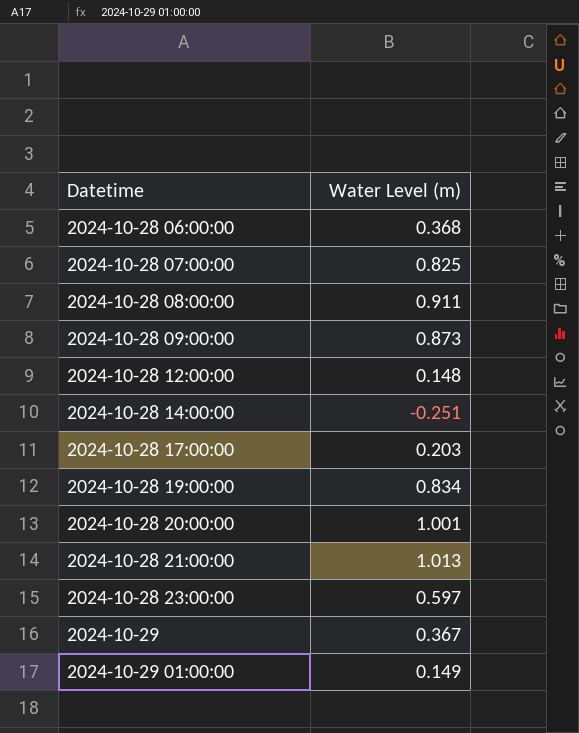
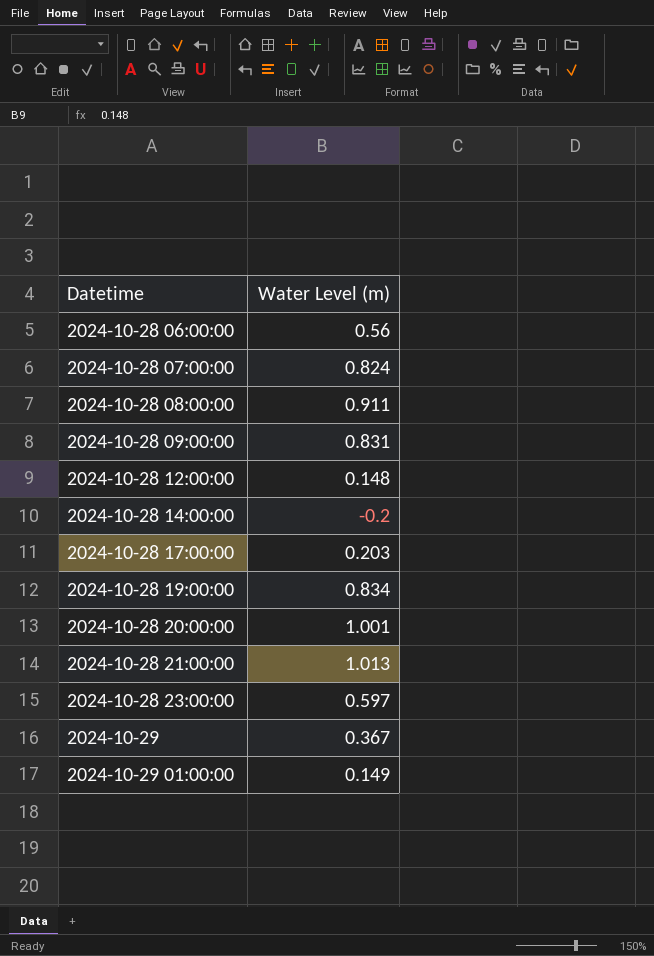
2024-10-28 06:00:00 | Water Level (m): 0.368 -> 0.56
2024-10-28 07:00:00 | Water Level (m): 0.825 -> 0.824
2024-10-28 09:00:00 | Water Level (m): 0.873 -> 0.831
2024-10-28 14:00:00 | Water Level (m): -0.251 -> -0.2

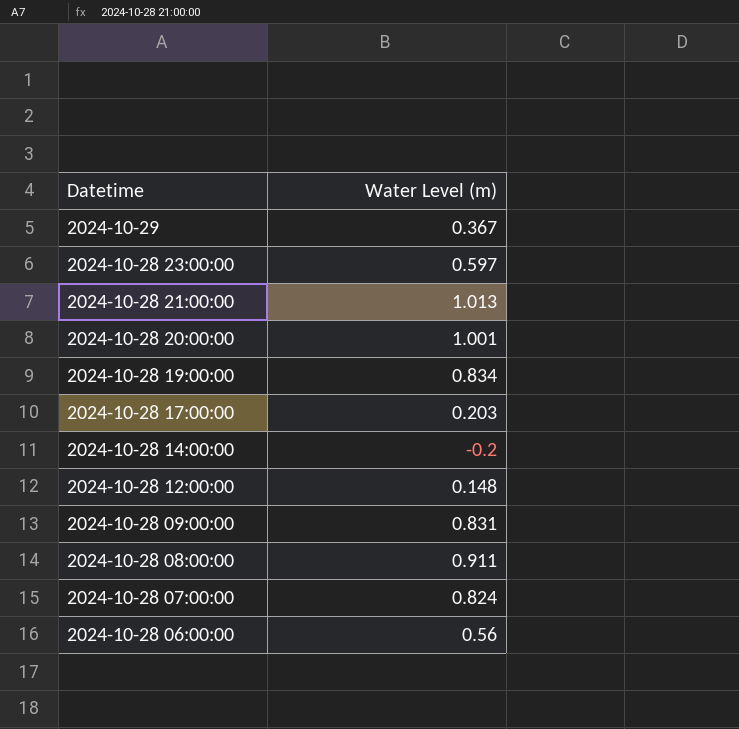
row order: Datetime ascending -> Datetime descending
row 2024-10-29 01:00:00: 0.149 -> none

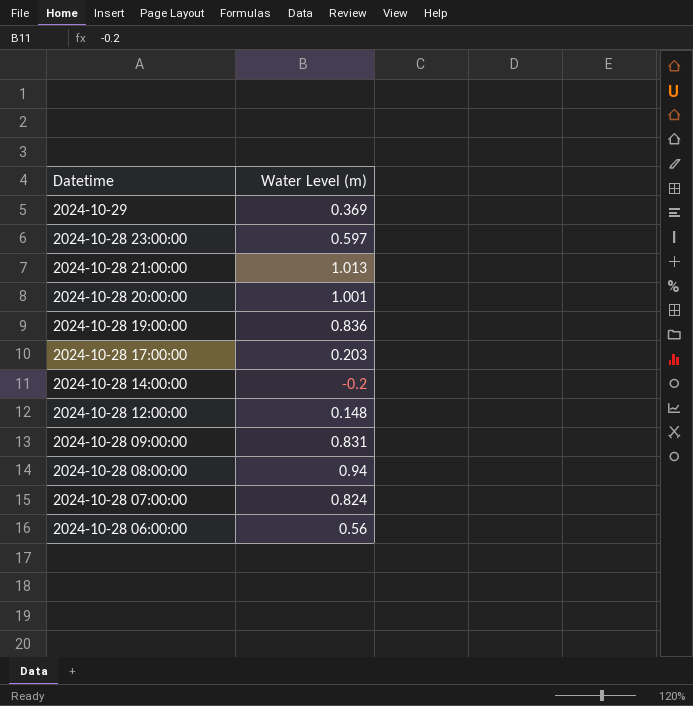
2024-10-29 | Water Level (m): 0.367 -> 0.369
2024-10-28 19:00:00 | Water Level (m): 0.834 -> 0.836
2024-10-28 08:00:00 | Water Level (m): 0.911 -> 0.94

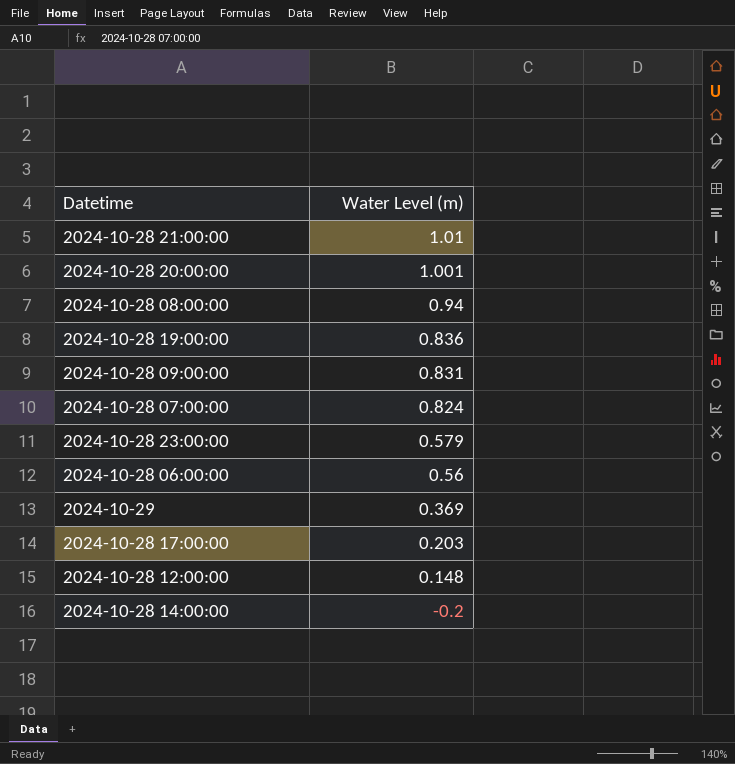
row order: Datetime descending -> Water Level (m) descending
2024-10-28 21:00:00 | Water Level (m): 1.013 -> 1.01
2024-10-28 23:00:00 | Water Level (m): 0.597 -> 0.579

